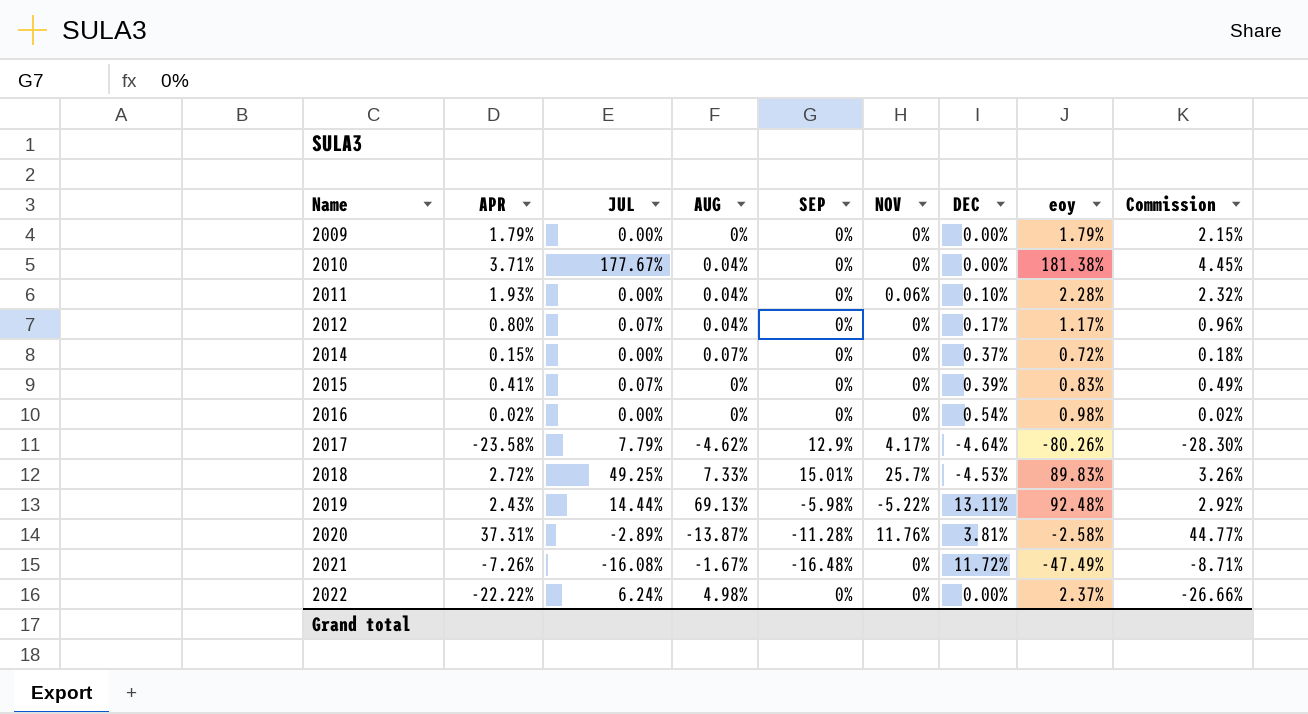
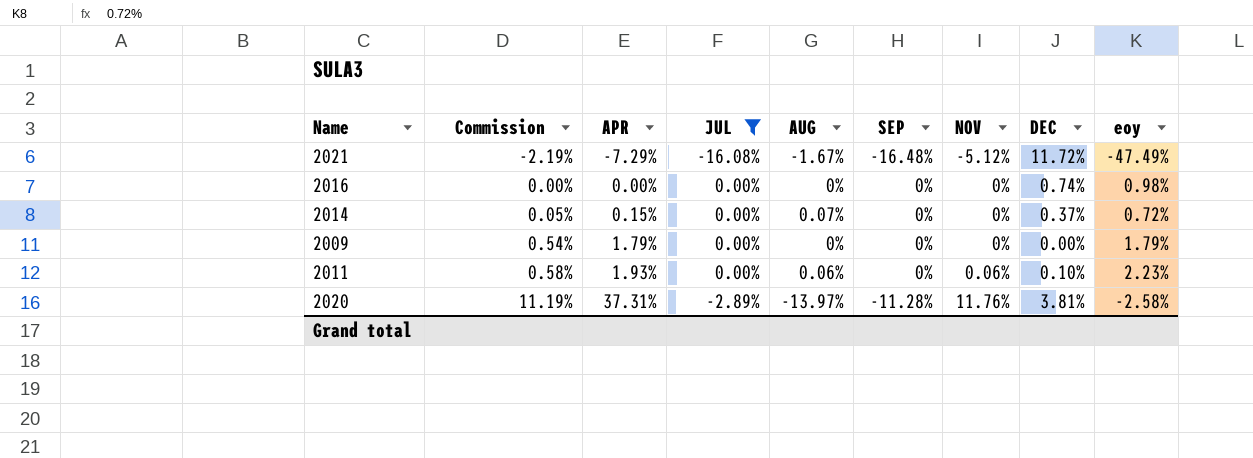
filter: none -> JUL <= 0.00%
row order: Name ascending -> Commission ascending
column Commission | formula: [APR] * 1.2 -> [APR] * 0.3
column Commission | position: 9 -> 2
2021 | APR: -7.26% -> -7.29%
2021 | NOV: 0% -> -5.12%
2016 | APR: 0.02% -> 0.00%
2016 | DEC: 0.54% -> 0.74%
2011 | AUG: 0.04% -> 0.06%
2011 | eoy: 2.28% -> 2.23%
2020 | AUG: -13.87% -> -13.97%

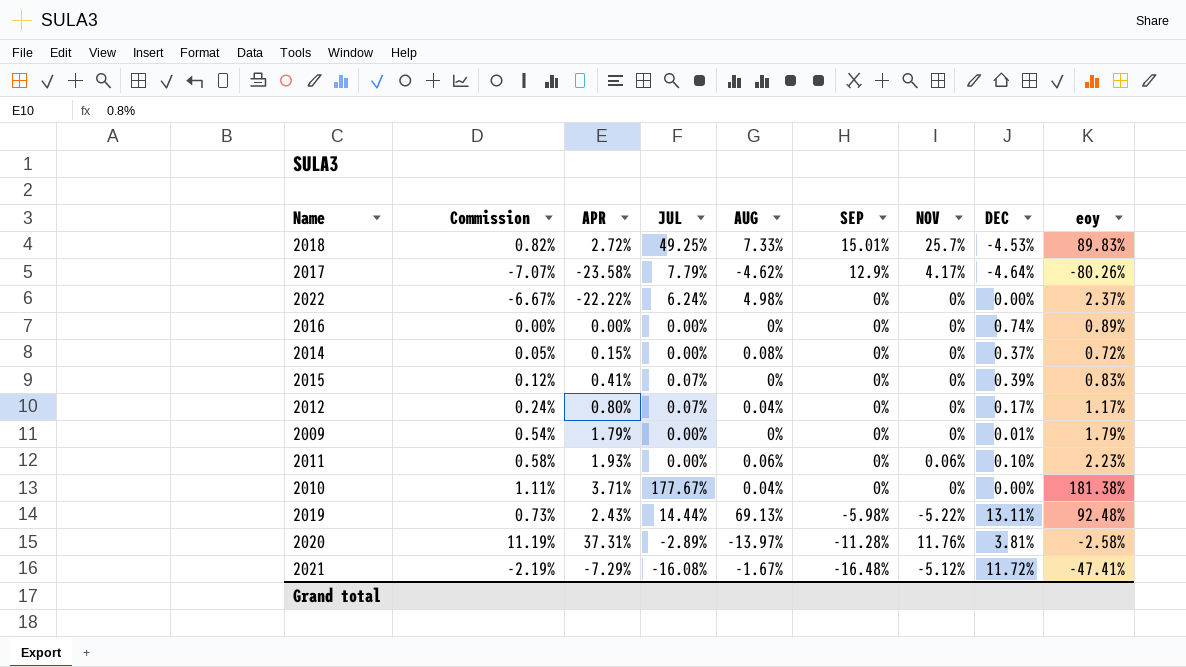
filter: JUL <= 0.00% -> none
row order: Commission ascending -> SEP descending
2016 | eoy: 0.98% -> 0.89%
2014 | AUG: 0.07% -> 0.08%
2009 | DEC: 0.00% -> 0.01%
2021 | eoy: -47.49% -> -47.41%

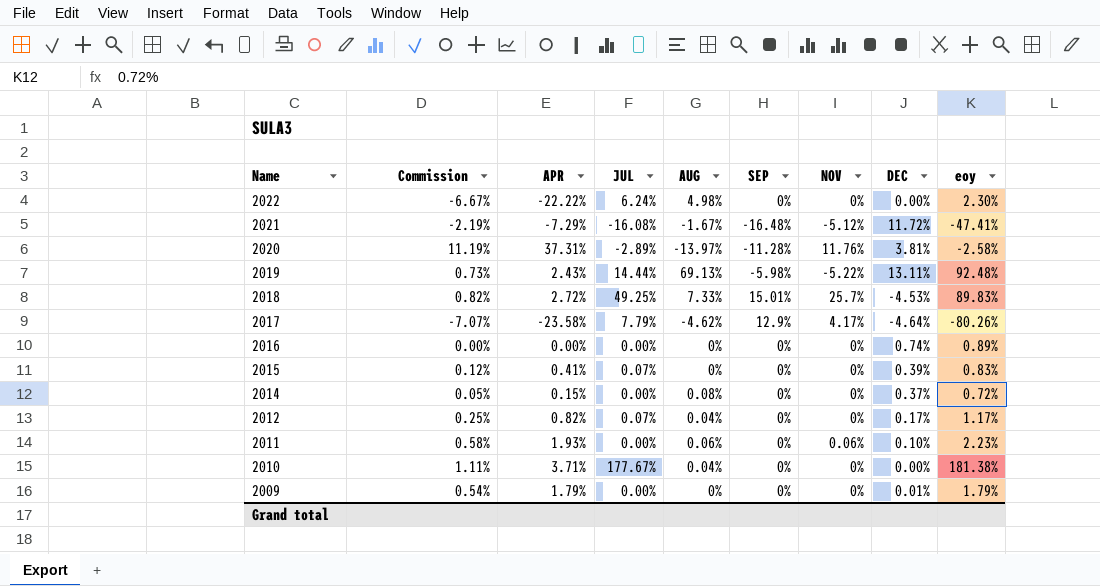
row order: SEP descending -> Name descending
2022 | eoy: 2.37% -> 2.30%
2012 | Commission: 0.24% -> 0.25%
2012 | APR: 0.80% -> 0.82%

